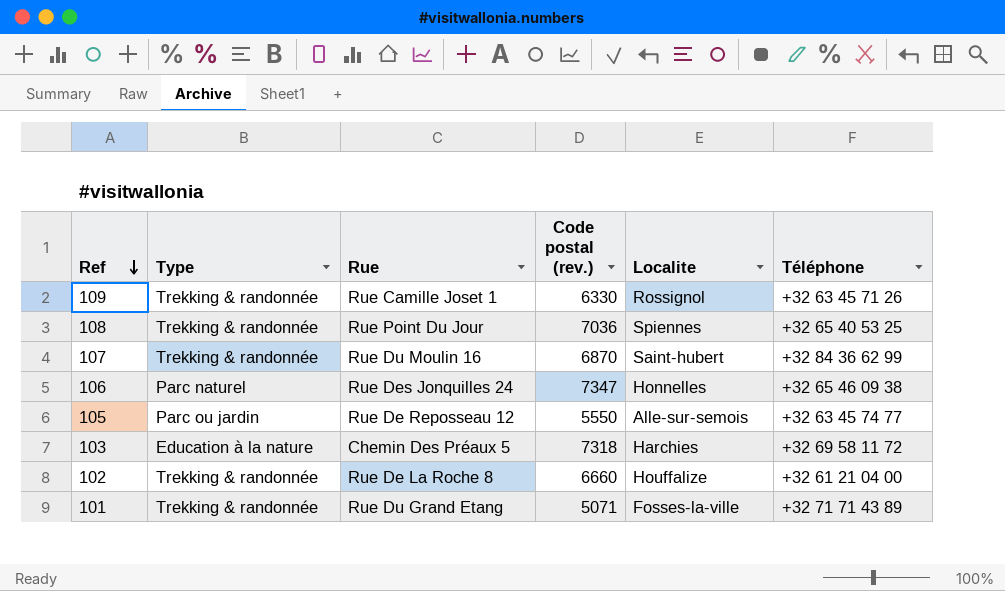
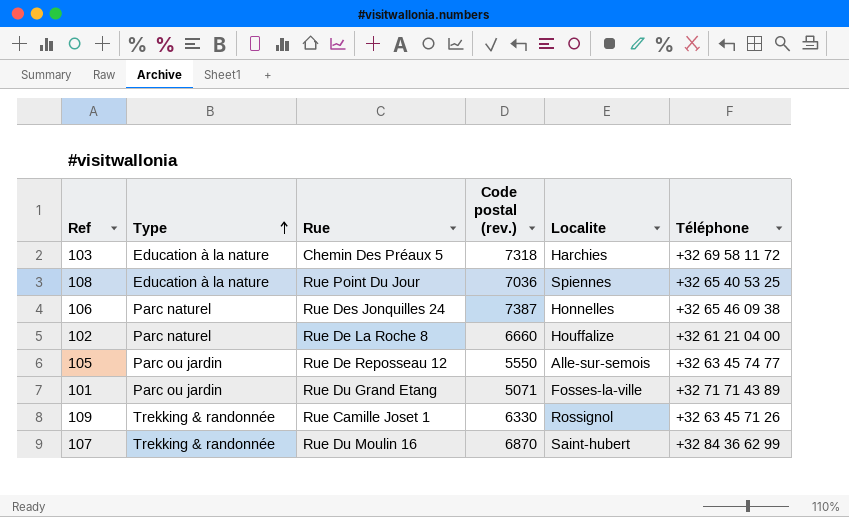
row order: Ref descending -> Type ascending
108 | Type: Trekking & randonnée -> Education à la nature
106 | Code postal (rev.): 7347 -> 7387
102 | Type: Trekking & randonnée -> Parc naturel
101 | Type: Trekking & randonnée -> Parc ou jardin

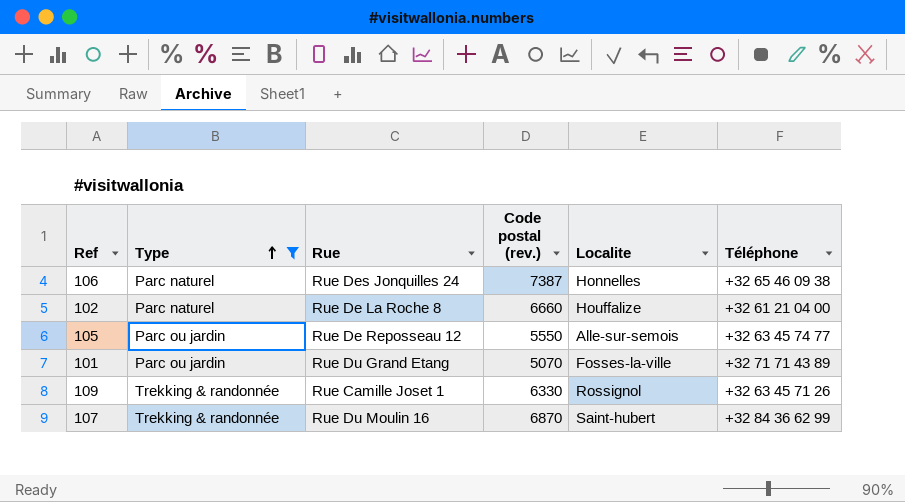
filter: none -> Type != Education à la nature
101 | Code postal (rev.): 5071 -> 5070

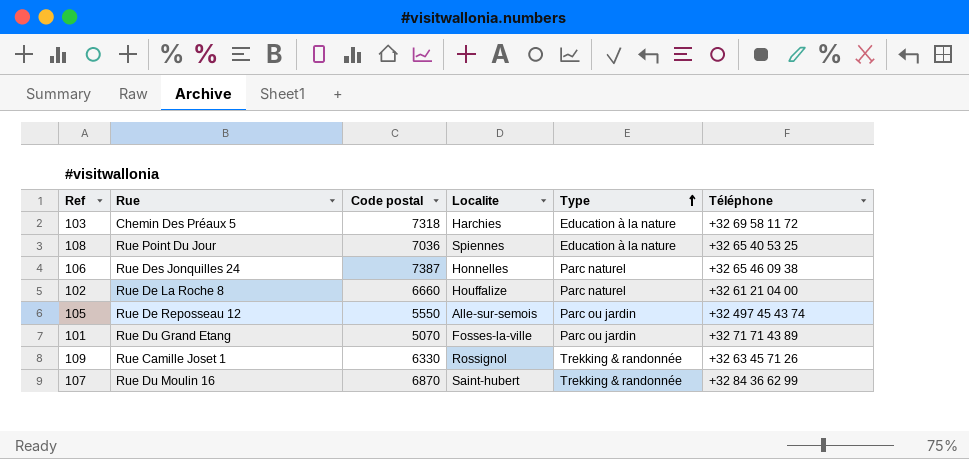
filter: Type != Education à la nature -> none
column name: Code postal (rev.) -> Code postal
column Type | position: 2 -> 5
105 | Téléphone: +32 63 45 74 77 -> +32 497 45 43 74

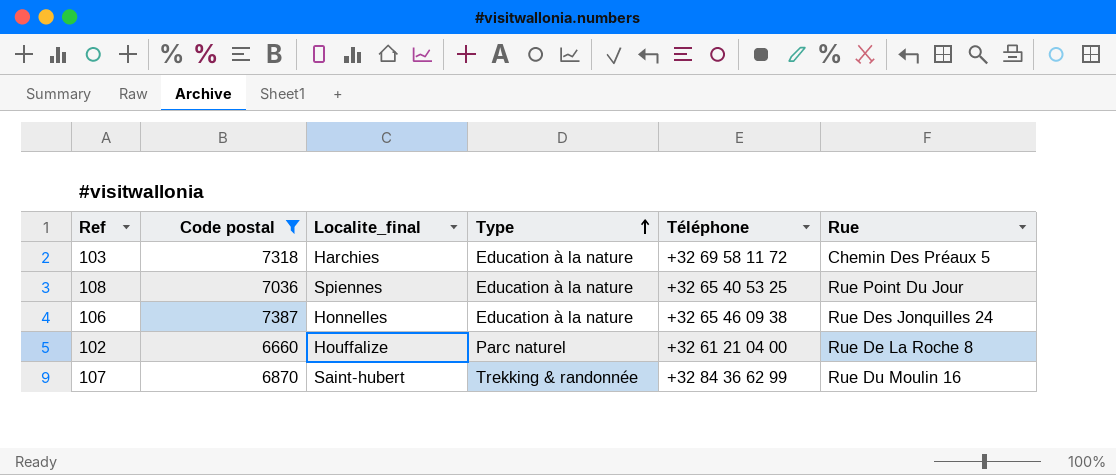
filter: none -> Code postal >= 6660
column name: Localite -> Localite_final
column Rue | position: 2 -> 6
106 | Type: Parc naturel -> Education à la nature

